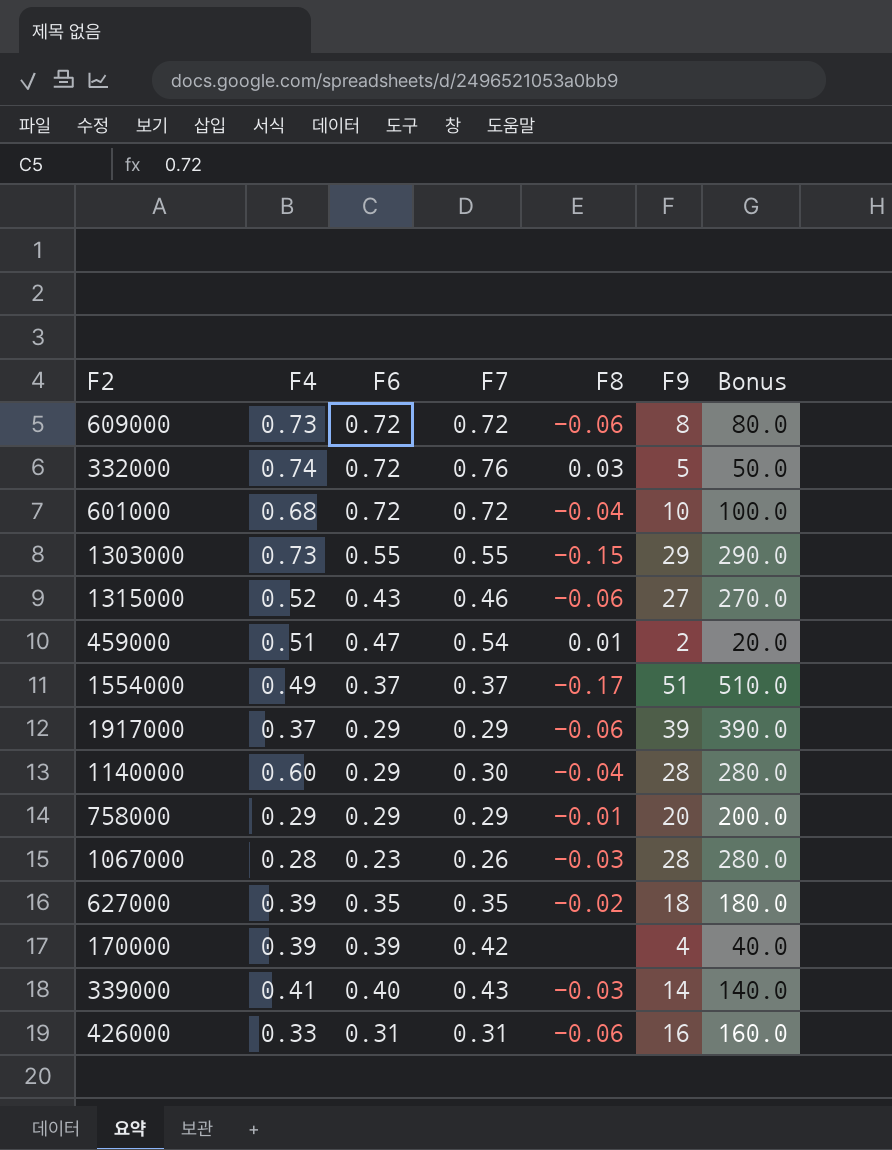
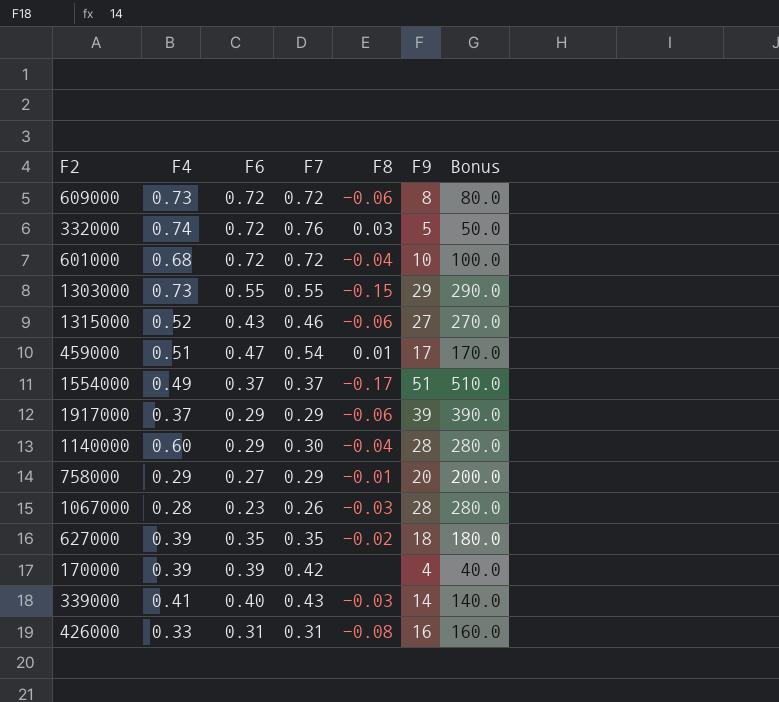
459000 | F9: 2 -> 17
459000 | Bonus: 20.0 -> 170.0
758000 | F6: 0.29 -> 0.27
426000 | F8: -0.06 -> -0.08

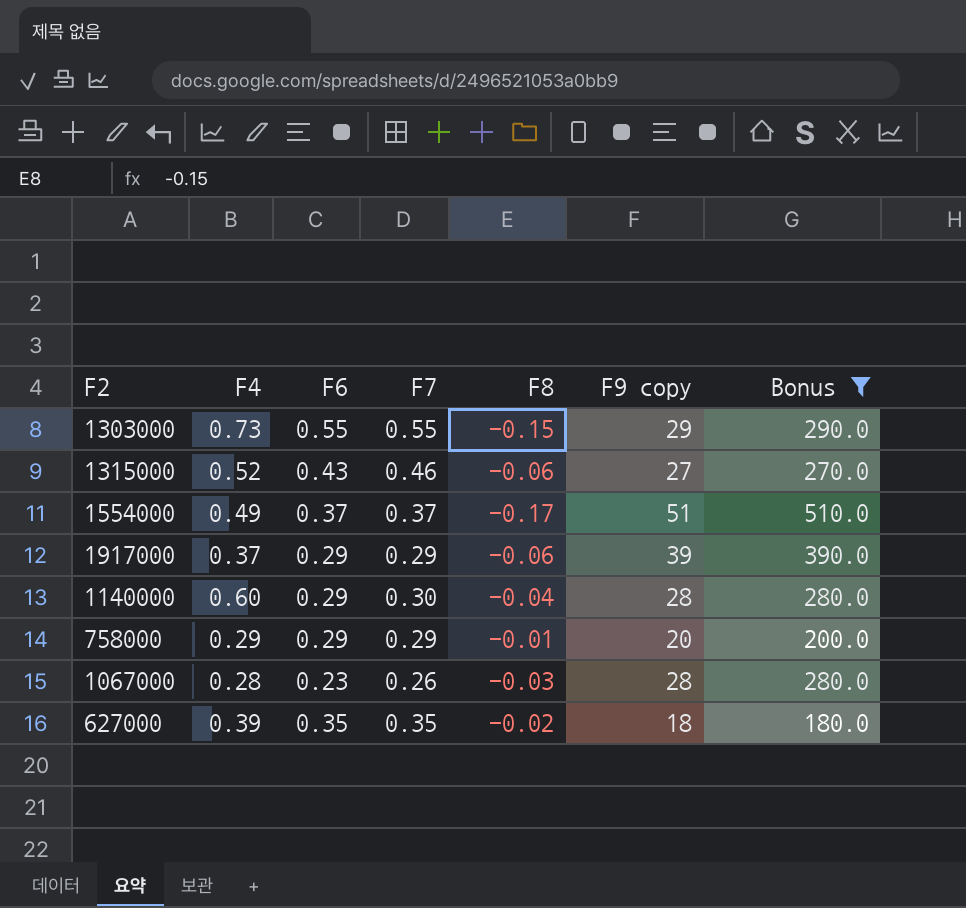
filter: none -> Bonus >= 180.0
column name: F9 -> F9 copy
758000 | F6: 0.27 -> 0.29

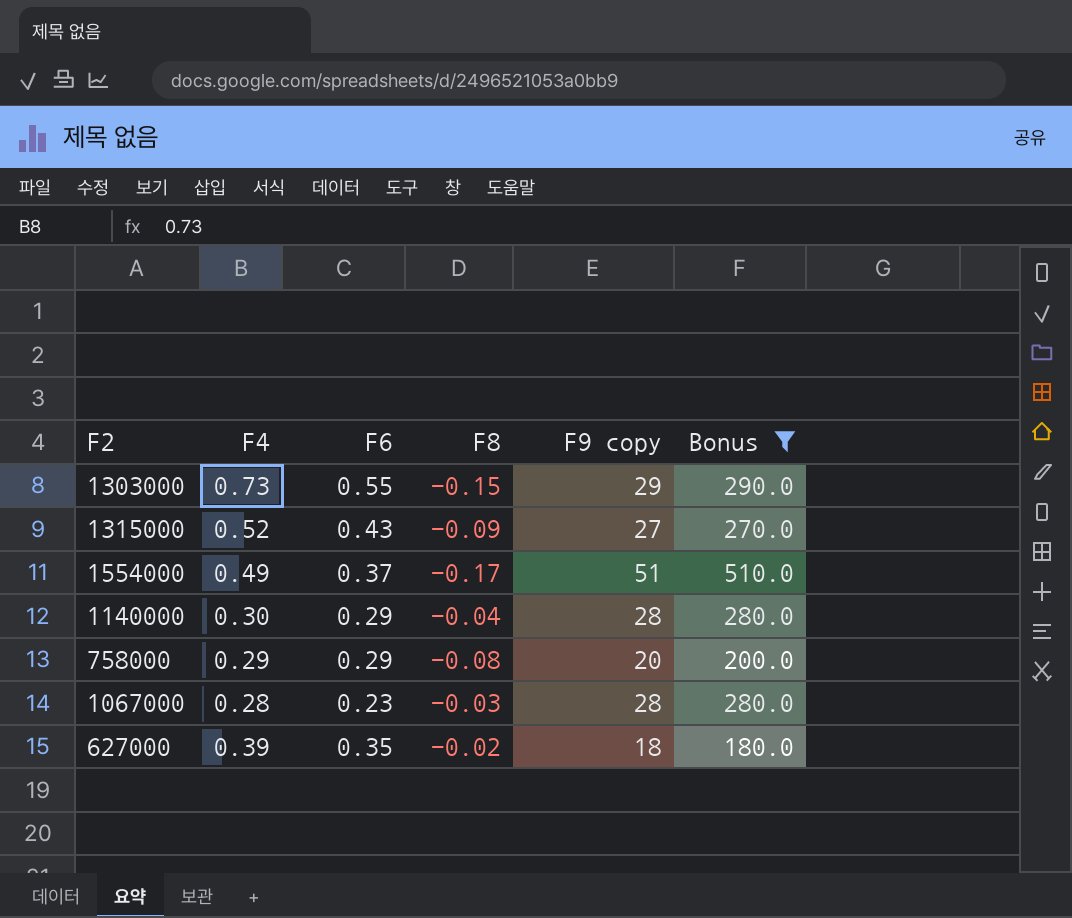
column F7 | position: 4 -> none
row 1917000: 0.37 | 0.29 | 0.29 | -0.06 | 39 | 390.0 -> none
1315000 | F8: -0.06 -> -0.09
1140000 | F4: 0.60 -> 0.30
758000 | F8: -0.01 -> -0.08

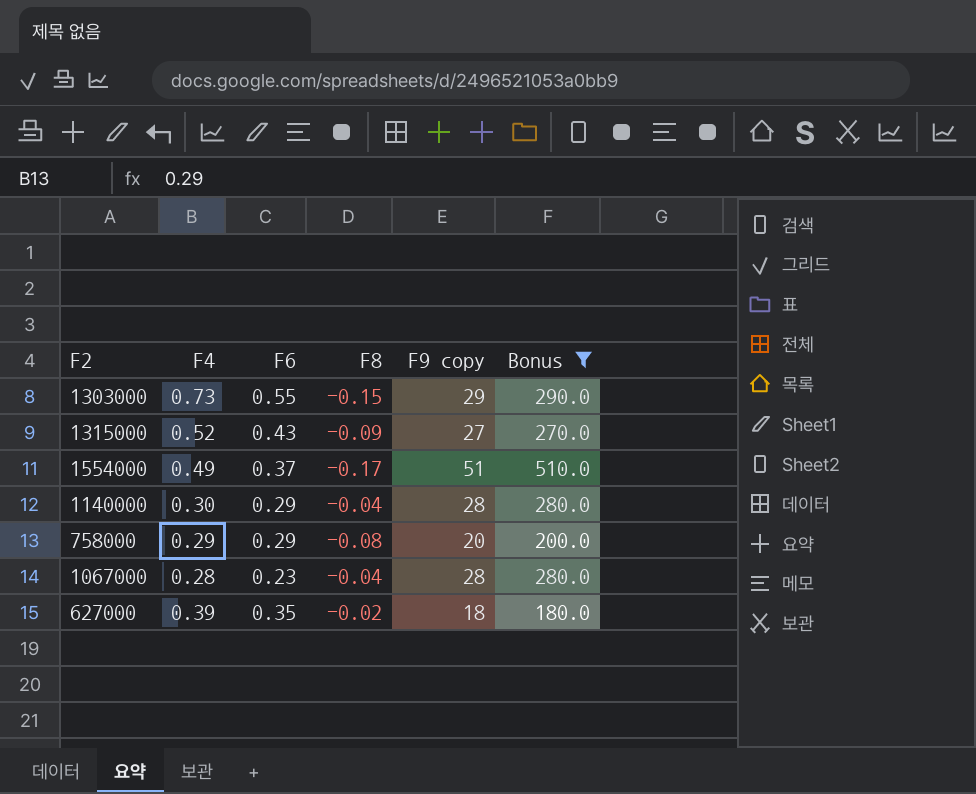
1067000 | F8: -0.03 -> -0.04

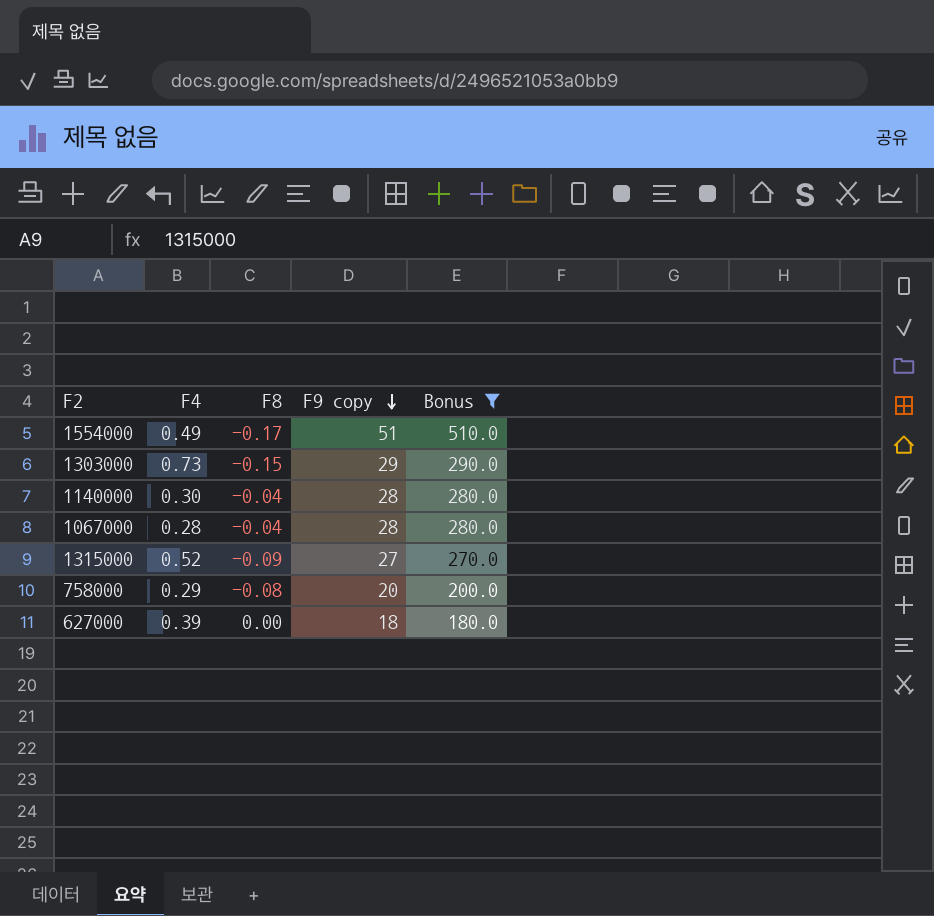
row order: none -> F9 copy descending
column F6 | position: 3 -> none
627000 | F8: -0.02 -> 0.00

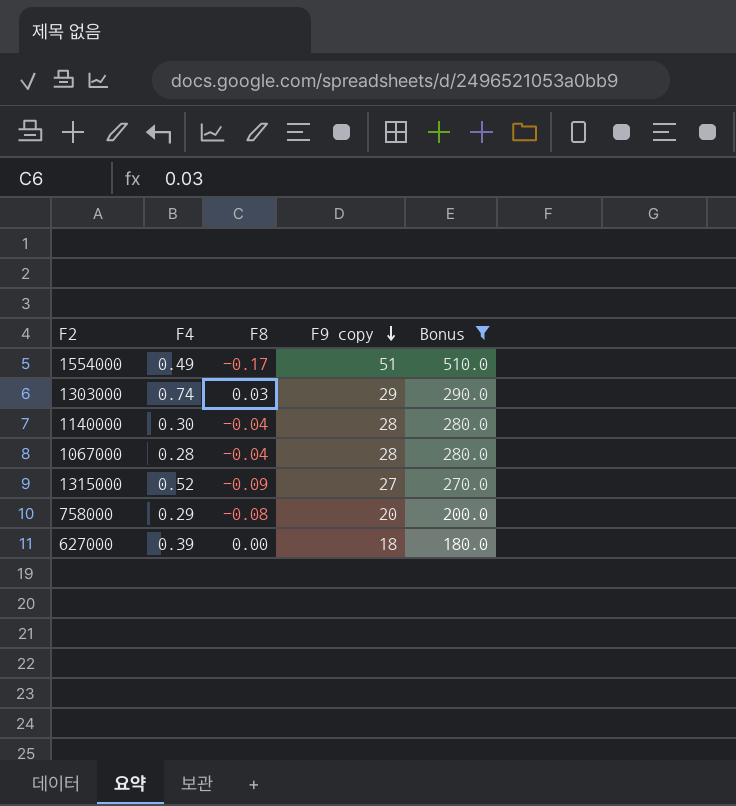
1303000 | F4: 0.73 -> 0.74
1303000 | F8: -0.15 -> 0.03

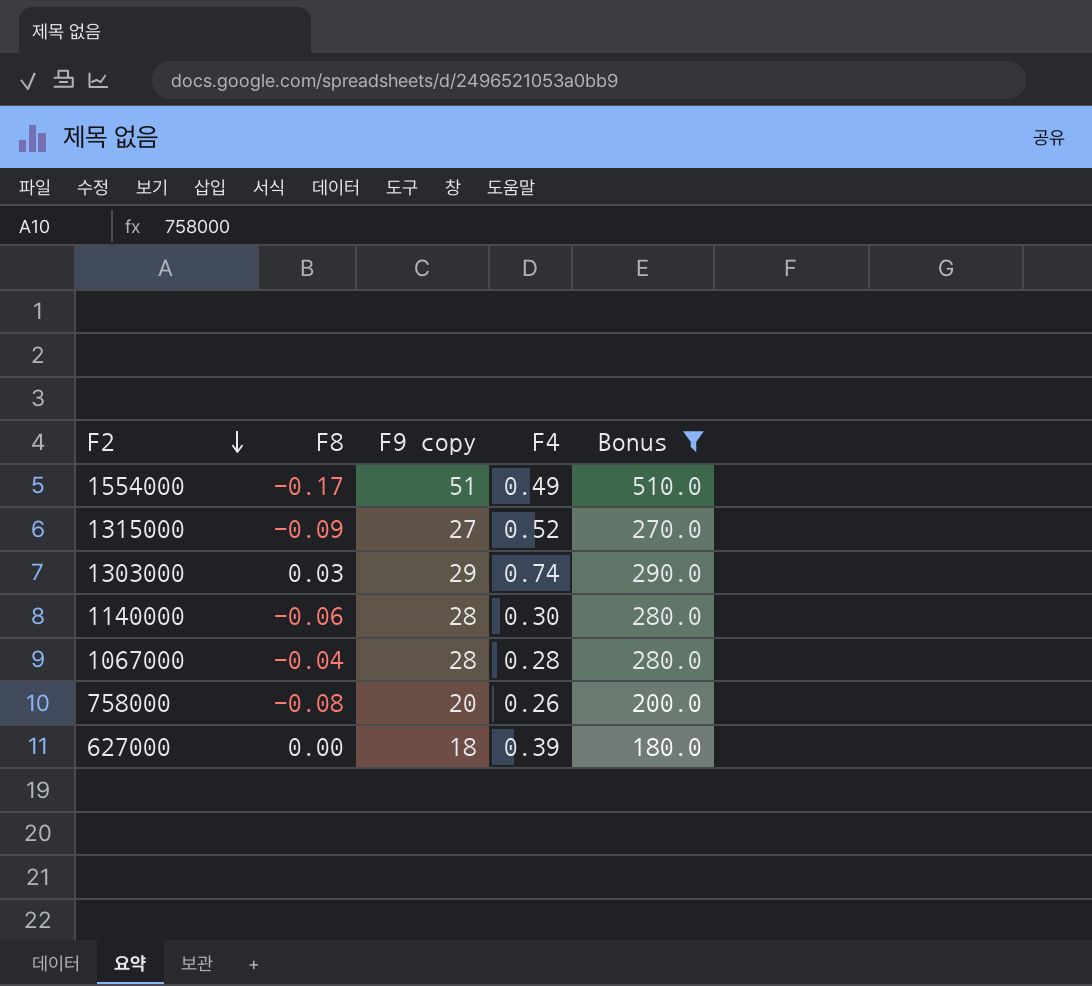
row order: F9 copy descending -> F2 descending
column F4 | position: 2 -> 4
1140000 | F8: -0.04 -> -0.06
758000 | F4: 0.29 -> 0.26

